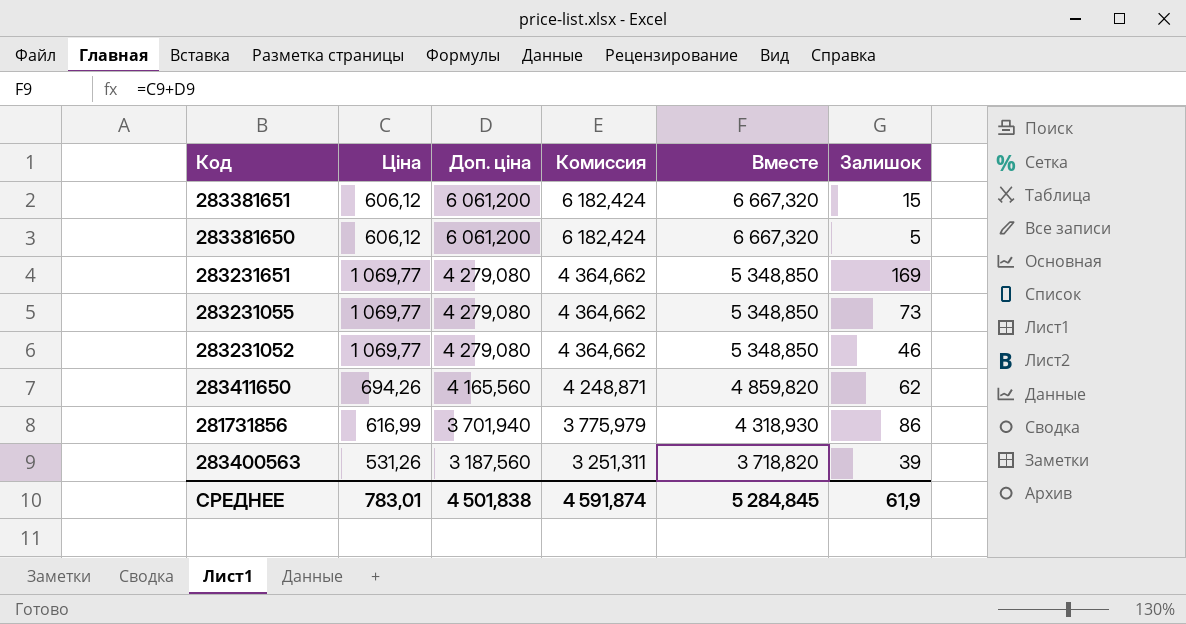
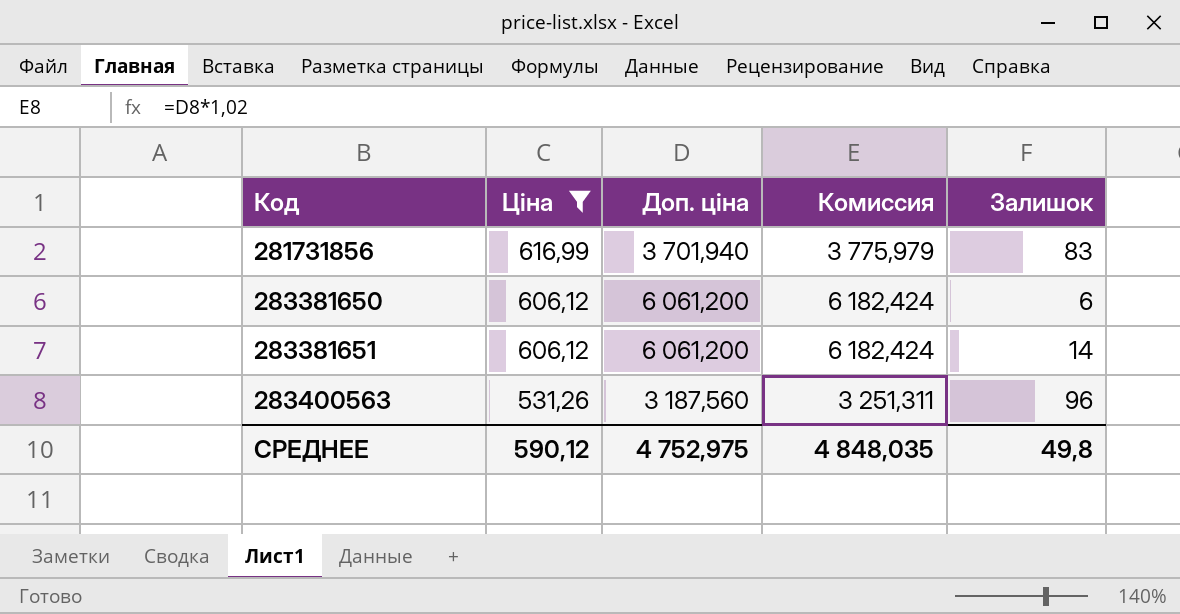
filter: none -> Ціна <= 616,99
row order: Доп. ціна descending -> Код ascending
column Вместе | formula: [Ціна] + [Доп. ціна] -> none
281731856 | Залишок: 86 -> 83
283381650 | Залишок: 5 -> 6
283381651 | Залишок: 15 -> 14
283400563 | Залишок: 39 -> 96
СРЕДНЕЕ | Ціна: 783,01 -> 590,12
СРЕДНЕЕ | Доп. ціна: 4 501,838 -> 4 752,975
СРЕДНЕЕ | Комиссия: 4 591,874 -> 4 848,035
СРЕДНЕЕ | Залишок: 61,9 -> 49,8

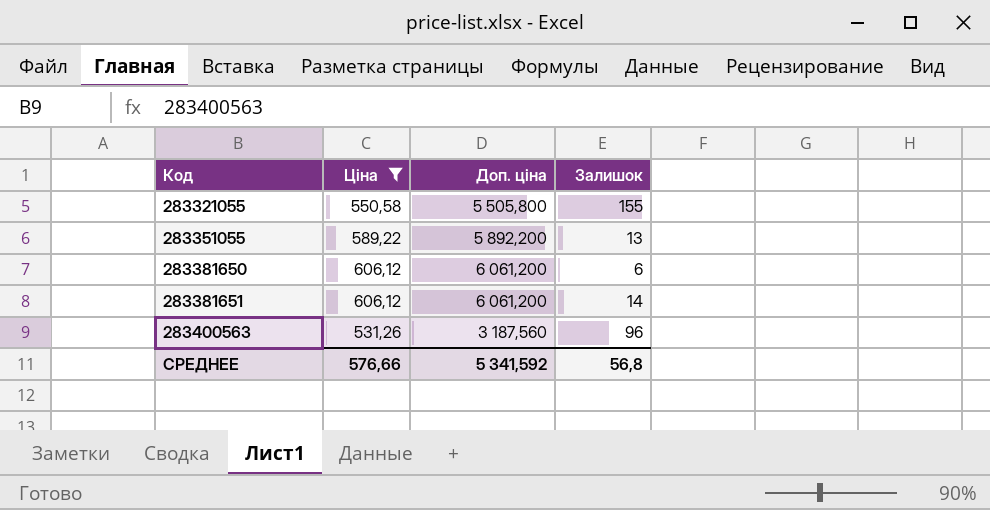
column Комиссия | formula: [Доп. ціна] * 1,02 -> none
row 281731856: 616,99 | 3 701,940 | 3 775,979 | 83 -> none
row 283321055: none -> 550,58 | 5 505,800 | 155
row 283351055: none -> 589,22 | 5 892,200 | 13
СРЕДНЕЕ | Ціна: 590,12 -> 576,66
СРЕДНЕЕ | Доп. ціна: 4 752,975 -> 5 341,592
СРЕДНЕЕ | Залишок: 49,8 -> 56,8

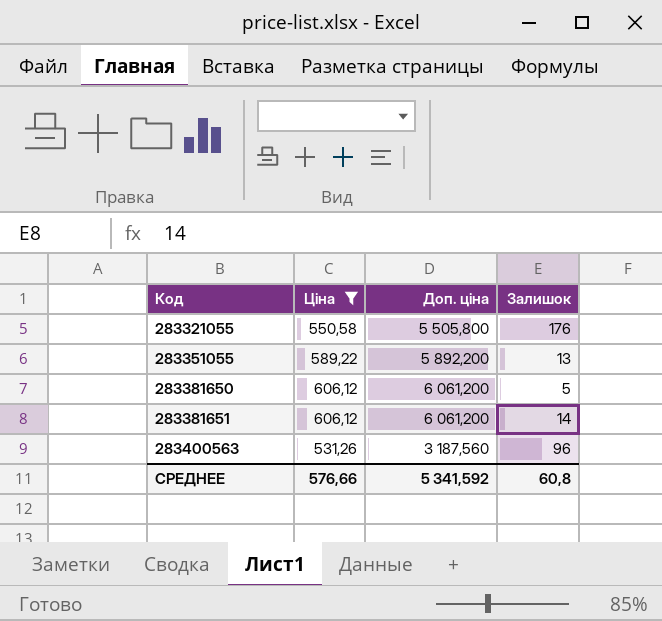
283321055 | Залишок: 155 -> 176
283381650 | Залишок: 6 -> 5
СРЕДНЕЕ | Залишок: 56,8 -> 60,8

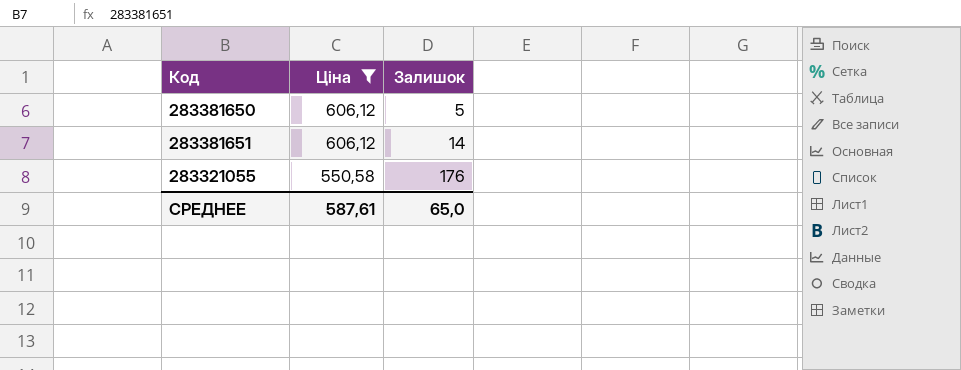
row order: Код ascending -> Ціна descending
column Доп. ціна | position: 3 -> none
row 283351055: 589,22 | 5 892,200 | 13 -> none
row 283400563: 531,26 | 3 187,560 | 96 -> none
СРЕДНЕЕ | Ціна: 576,66 -> 587,61
СРЕДНЕЕ | Залишок: 60,8 -> 65,0

